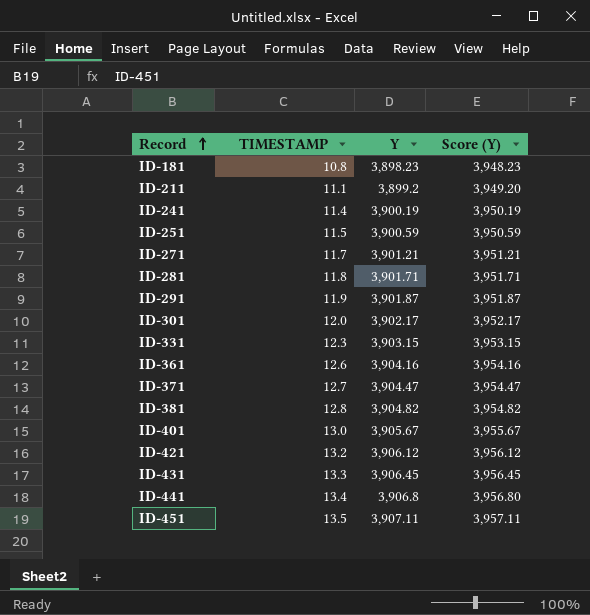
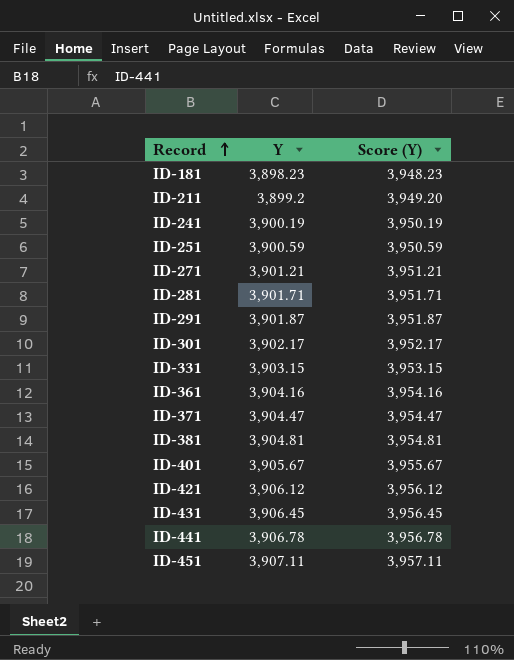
column TIMESTAMP | position: 2 -> none
ID-381 | Y: 3,904.82 -> 3,904.81
ID-381 | Score (Y): 3,954.82 -> 3,954.81
ID-441 | Y: 3,906.8 -> 3,906.78
ID-441 | Score (Y): 3,956.80 -> 3,956.78

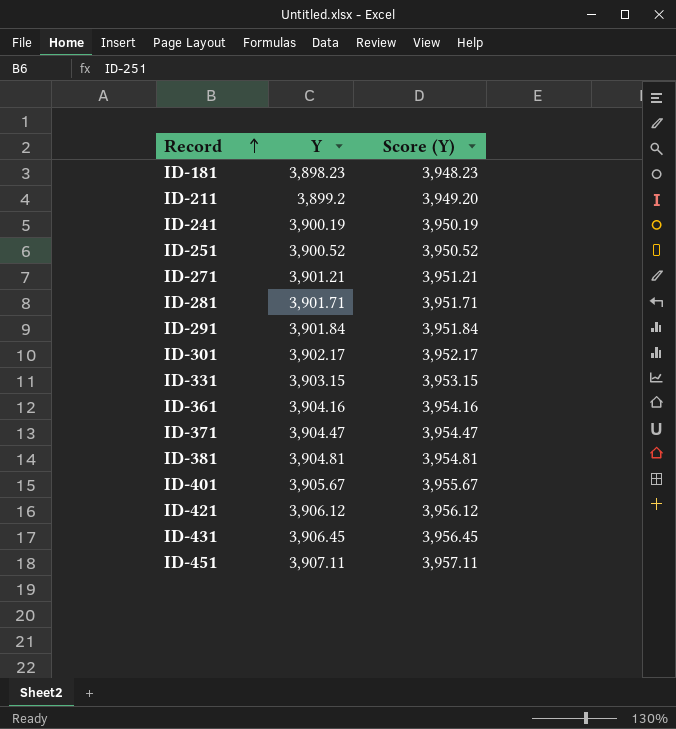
row ID-441: 3,906.78 | 3,956.78 -> none
ID-251 | Y: 3,900.59 -> 3,900.52
ID-251 | Score (Y): 3,950.59 -> 3,950.52
ID-291 | Y: 3,901.87 -> 3,901.84
ID-291 | Score (Y): 3,951.87 -> 3,951.84

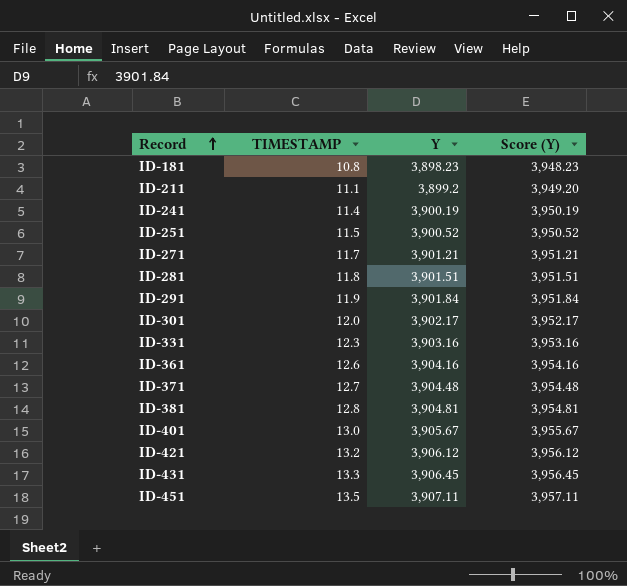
column TIMESTAMP | position: none -> 2
ID-281 | Y: 3,901.71 -> 3,901.51
ID-281 | Score (Y): 3,951.71 -> 3,951.51
ID-331 | Y: 3,903.15 -> 3,903.16
ID-331 | Score (Y): 3,953.15 -> 3,953.16
ID-371 | Y: 3,904.47 -> 3,904.48
ID-371 | Score (Y): 3,954.47 -> 3,954.48

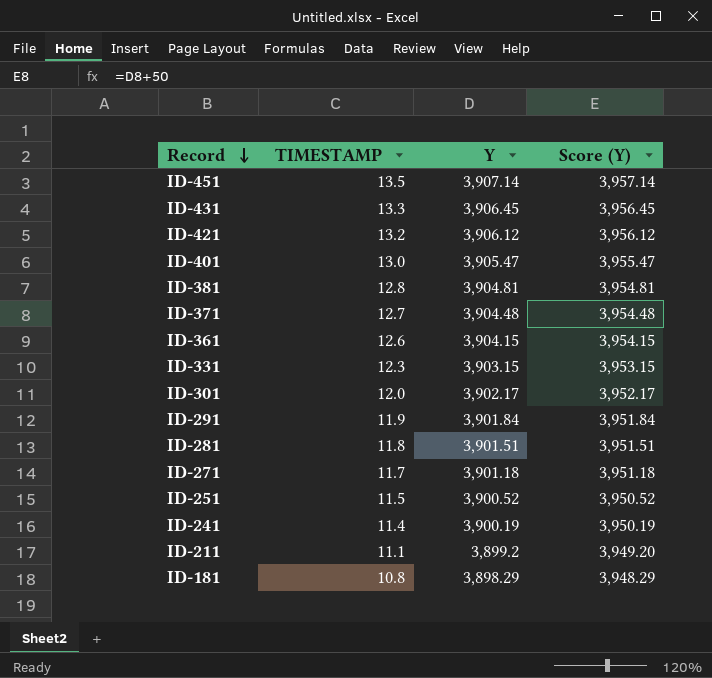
row order: Record ascending -> Record descending
ID-451 | Y: 3,907.11 -> 3,907.14
ID-451 | Score (Y): 3,957.11 -> 3,957.14
ID-401 | Y: 3,905.67 -> 3,905.47
ID-401 | Score (Y): 3,955.67 -> 3,955.47
ID-361 | Y: 3,904.16 -> 3,904.15
ID-361 | Score (Y): 3,954.16 -> 3,954.15
ID-331 | Y: 3,903.16 -> 3,903.15
ID-331 | Score (Y): 3,953.16 -> 3,953.15
ID-271 | Y: 3,901.21 -> 3,901.18
ID-271 | Score (Y): 3,951.21 -> 3,951.18
ID-181 | Y: 3,898.23 -> 3,898.29
ID-181 | Score (Y): 3,948.23 -> 3,948.29

